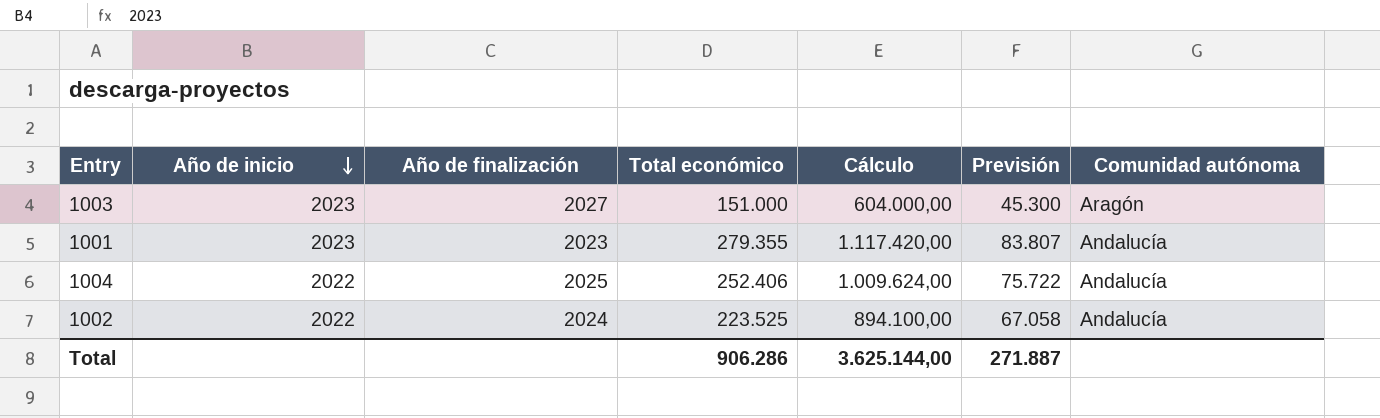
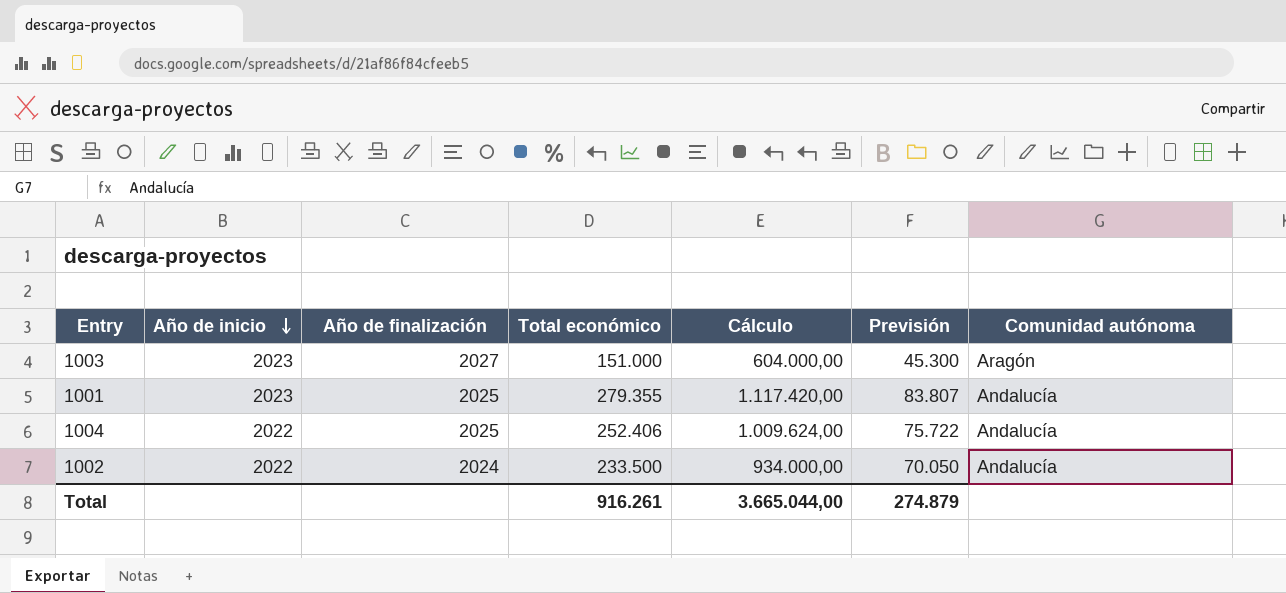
1001 | Año de finalización: 2023 -> 2025
1002 | Total económico: 223.525 -> 233.500
1002 | Cálculo: 894.100,00 -> 934.000,00
1002 | Previsión: 67.058 -> 70.050
Total | Total económico: 906.286 -> 916.261
Total | Cálculo: 3.625.144,00 -> 3.665.044,00
Total | Previsión: 271.887 -> 274.879

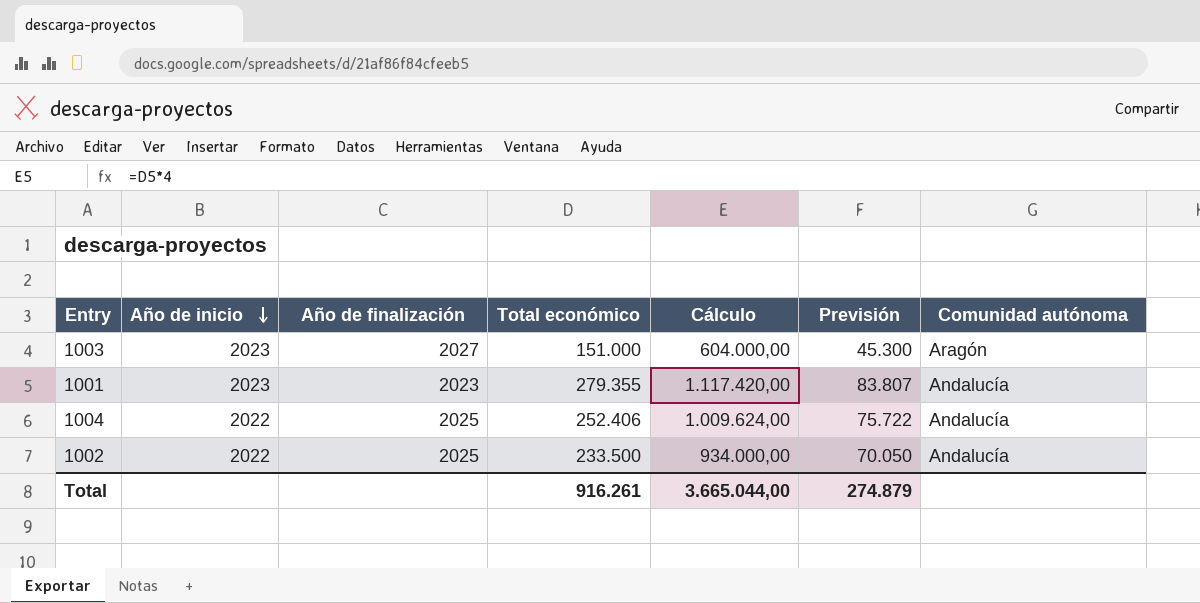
1001 | Año de finalización: 2025 -> 2023
1002 | Año de finalización: 2024 -> 2025

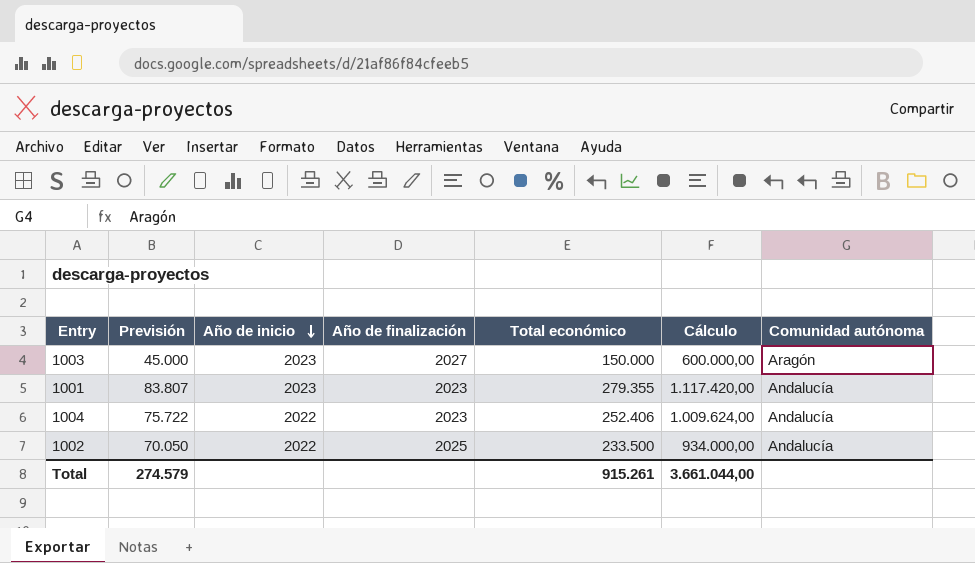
column Previsión | position: 6 -> 2
1003 | Previsión: 45.300 -> 45.000
1003 | Total económico: 151.000 -> 150.000
1003 | Cálculo: 604.000,00 -> 600.000,00
1004 | Año de finalización: 2025 -> 2023
Total | Previsión: 274.879 -> 274.579
Total | Total económico: 916.261 -> 915.261
Total | Cálculo: 3.665.044,00 -> 3.661.044,00

